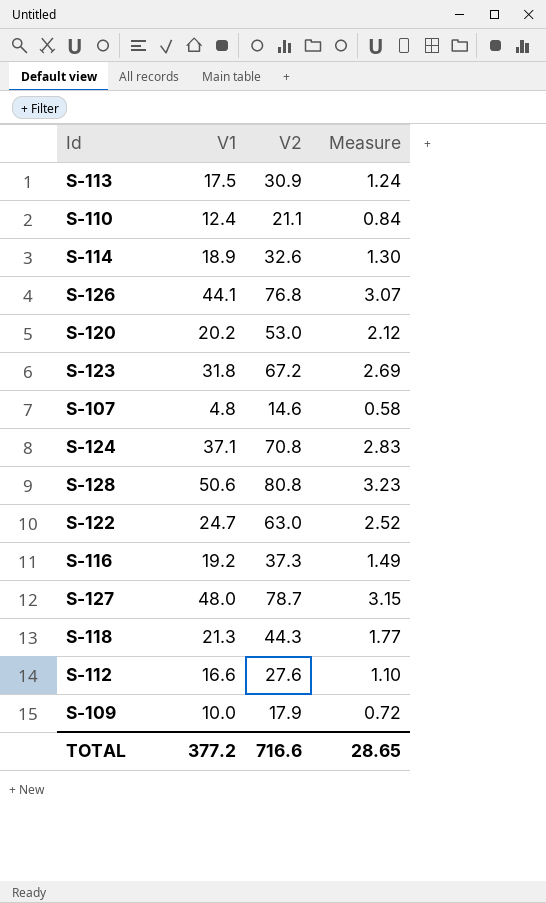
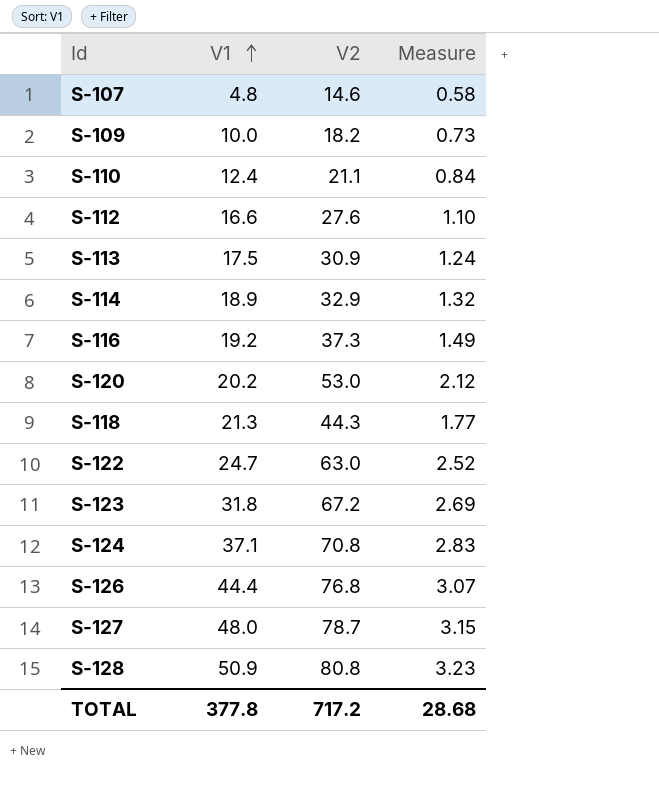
row order: none -> V1 ascending
S-109 | V2: 17.9 -> 18.2
S-109 | Measure: 0.72 -> 0.73
S-114 | V2: 32.6 -> 32.9
S-114 | Measure: 1.30 -> 1.32
S-126 | V1: 44.1 -> 44.4
S-128 | V1: 50.6 -> 50.9
TOTAL | V1: 377.2 -> 377.8
TOTAL | V2: 716.6 -> 717.2
TOTAL | Measure: 28.65 -> 28.68

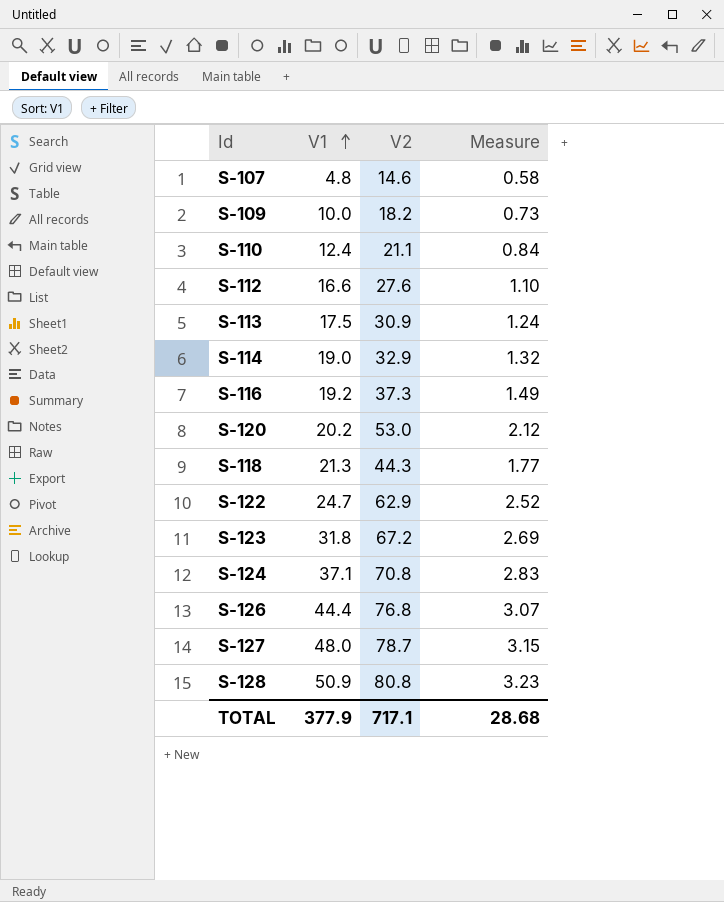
S-114 | V1: 18.9 -> 19.0
S-122 | V2: 63.0 -> 62.9
TOTAL | V1: 377.8 -> 377.9
TOTAL | V2: 717.2 -> 717.1

